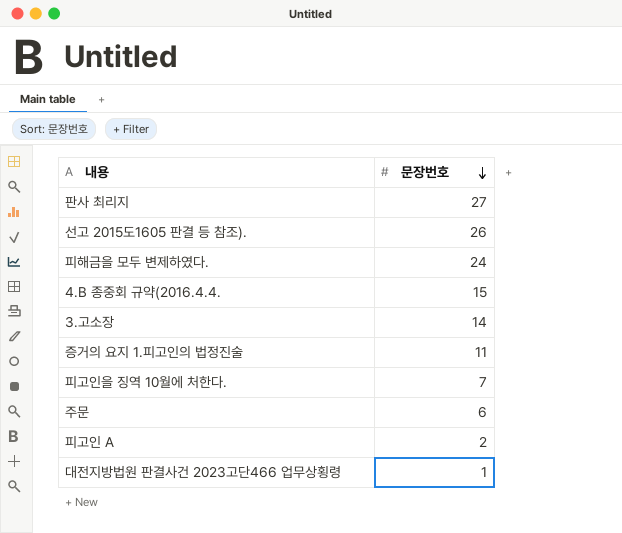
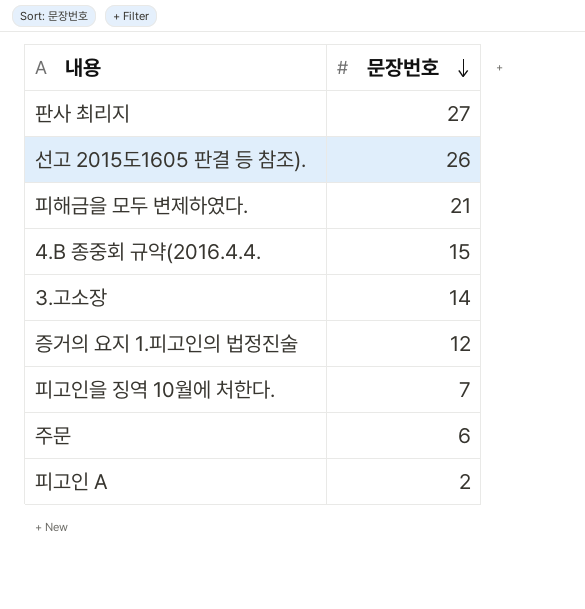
row 대전지방법원 판결사건 2023고단466 업무상횡령: 1 -> none
피해금을 모두 변제하였다. | 문장번호: 24 -> 21
증거의 요지 1.피고인의 법정진술 | 문장번호: 11 -> 12

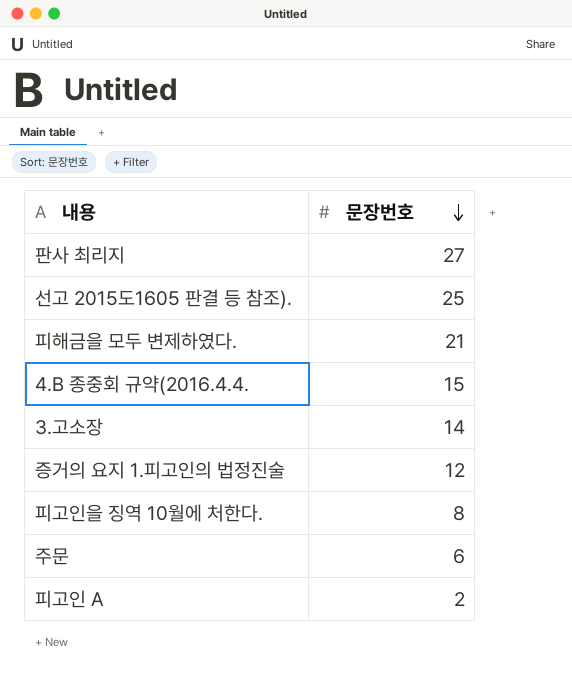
선고 2015도1605 판결 등 참조). | 문장번호: 26 -> 25
피고인을 징역 10월에 처한다. | 문장번호: 7 -> 8

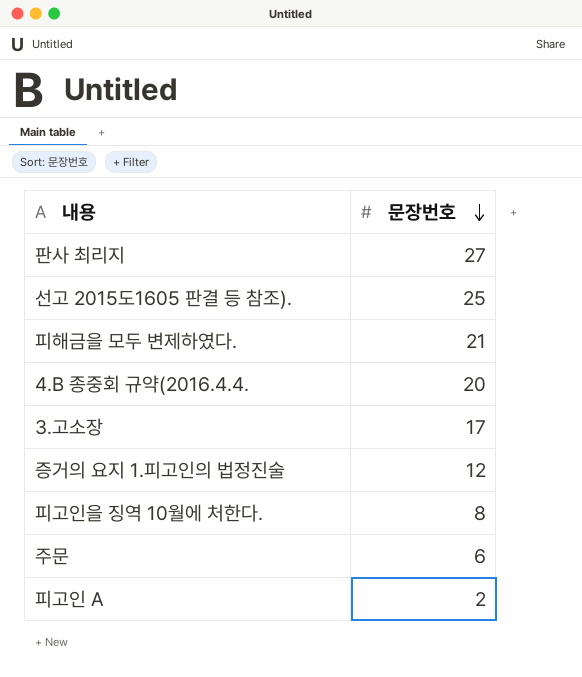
4.B 종중회 규약(2016.4.4. | 문장번호: 15 -> 20
3.고소장 | 문장번호: 14 -> 17

